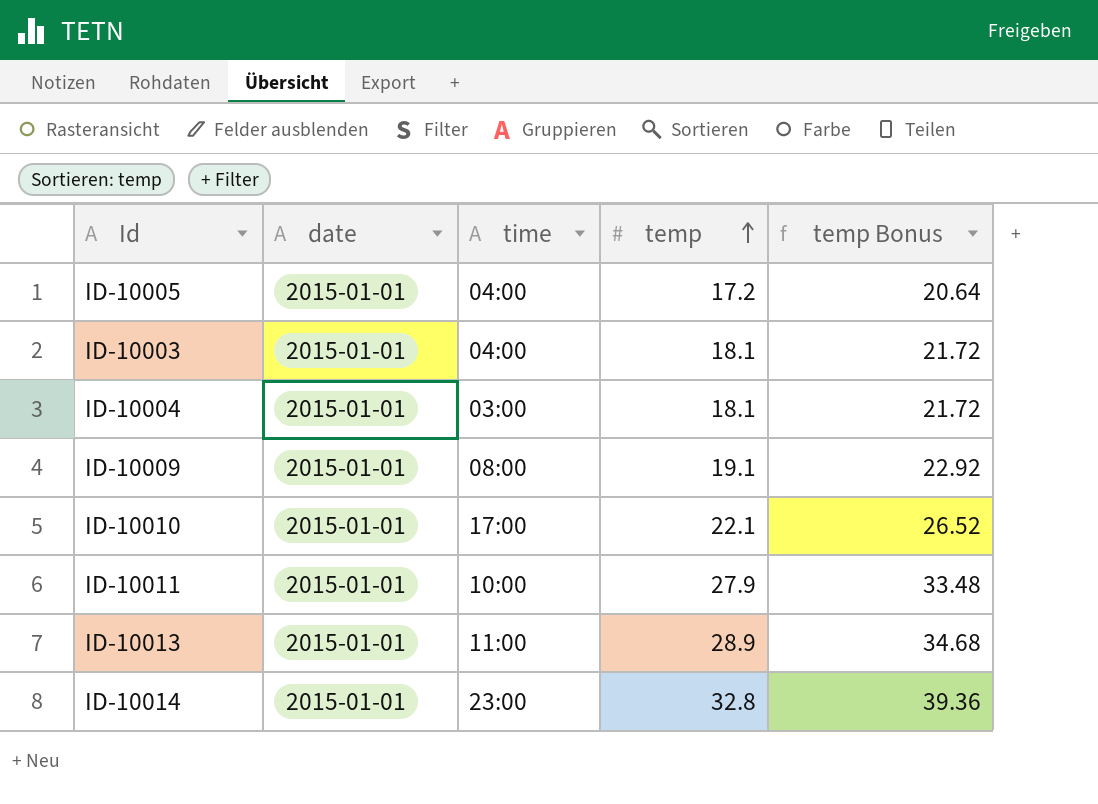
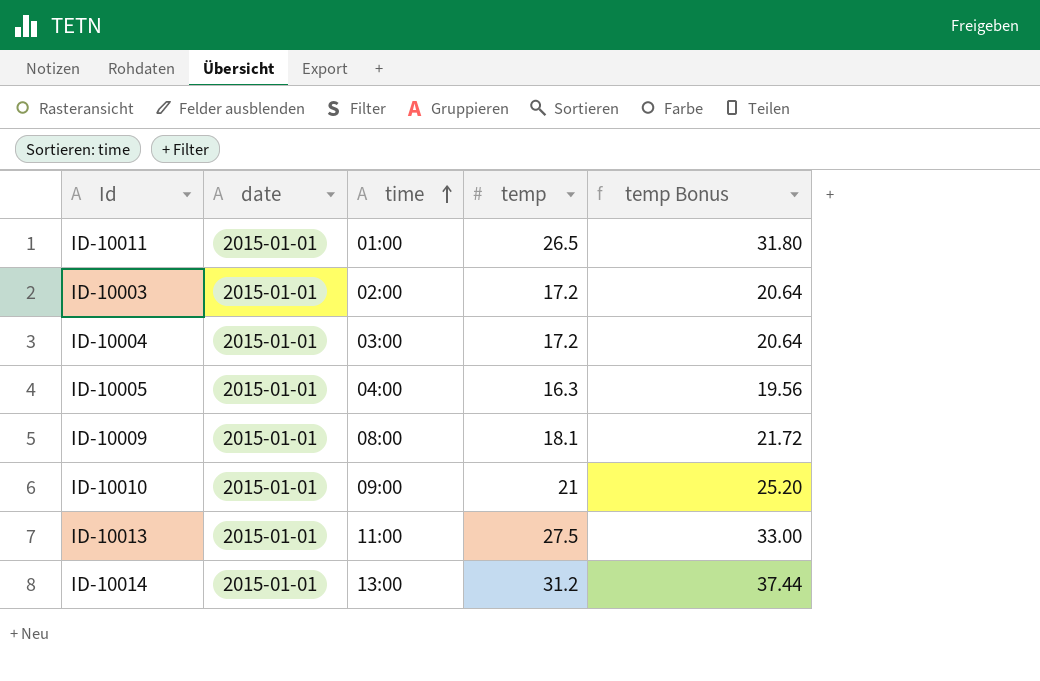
row order: temp ascending -> time ascending
ID-10011 | time: 10:00 -> 01:00
ID-10011 | temp: 27.9 -> 26.5
ID-10011 | temp Bonus: 33.48 -> 31.80
ID-10003 | time: 04:00 -> 02:00
ID-10003 | temp: 18.1 -> 17.2
ID-10003 | temp Bonus: 21.72 -> 20.64
ID-10004 | temp: 18.1 -> 17.2
ID-10004 | temp Bonus: 21.72 -> 20.64
ID-10005 | temp: 17.2 -> 16.3
ID-10005 | temp Bonus: 20.64 -> 19.56
ID-10009 | temp: 19.1 -> 18.1
ID-10009 | temp Bonus: 22.92 -> 21.72
ID-10010 | time: 17:00 -> 09:00
ID-10010 | temp: 22.1 -> 21
ID-10010 | temp Bonus: 26.52 -> 25.20
ID-10013 | temp: 28.9 -> 27.5
ID-10013 | temp Bonus: 34.68 -> 33.00
ID-10014 | time: 23:00 -> 13:00
ID-10014 | temp: 32.8 -> 31.2
ID-10014 | temp Bonus: 39.36 -> 37.44

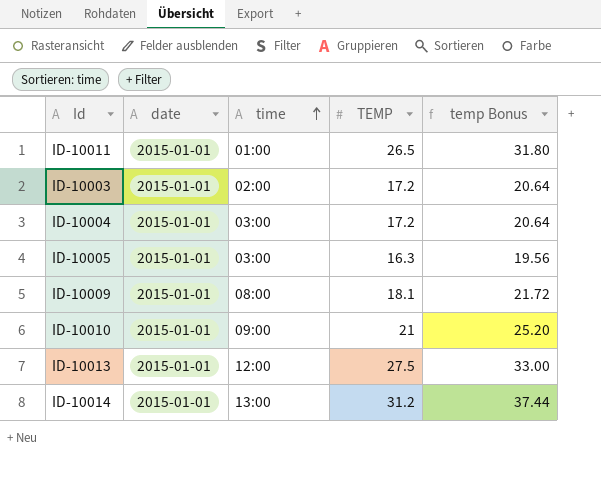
column name: temp -> TEMP
ID-10005 | time: 04:00 -> 03:00
ID-10013 | time: 11:00 -> 12:00

